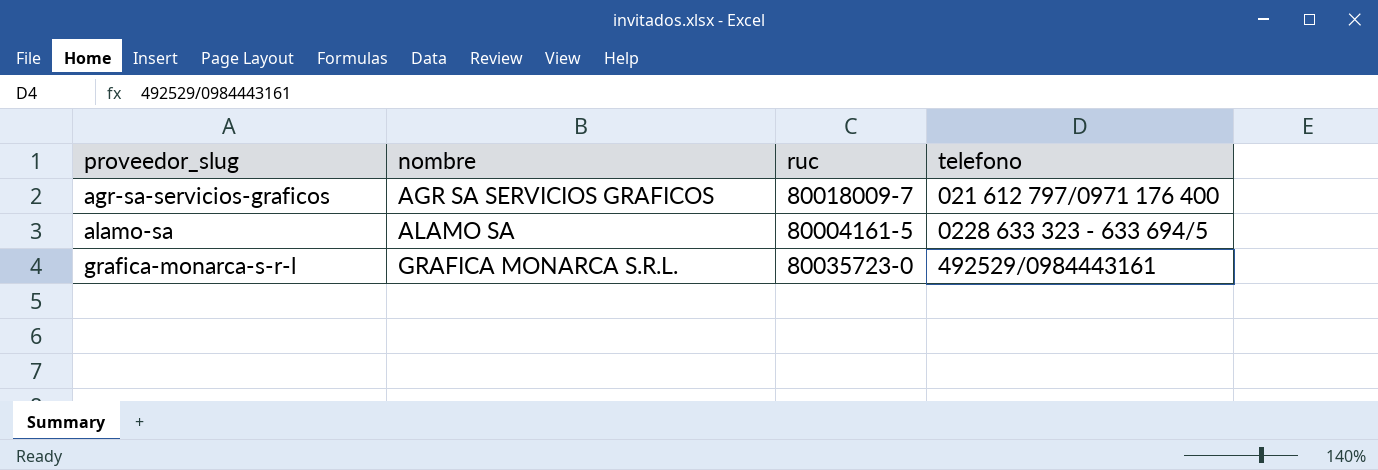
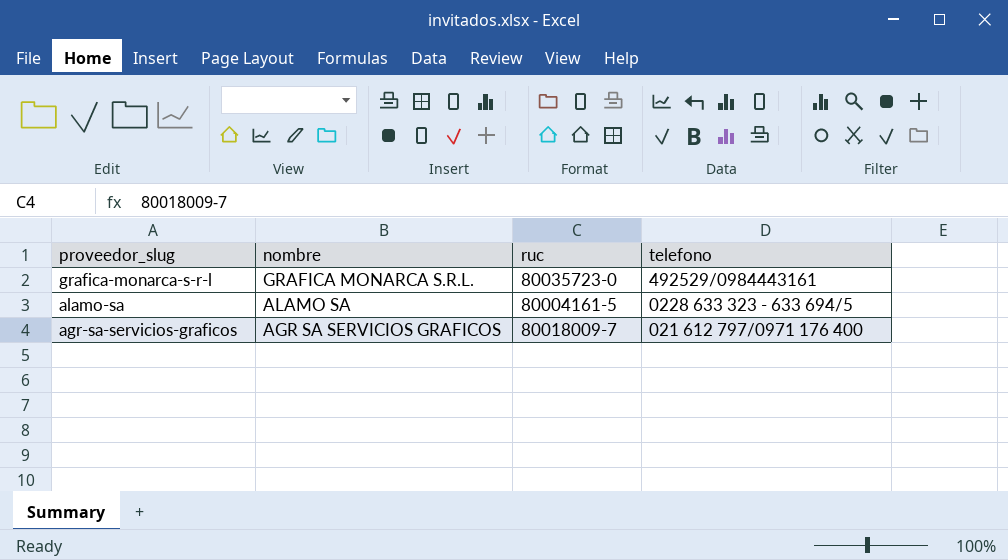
row order: proveedor_slug ascending -> proveedor_slug descending

